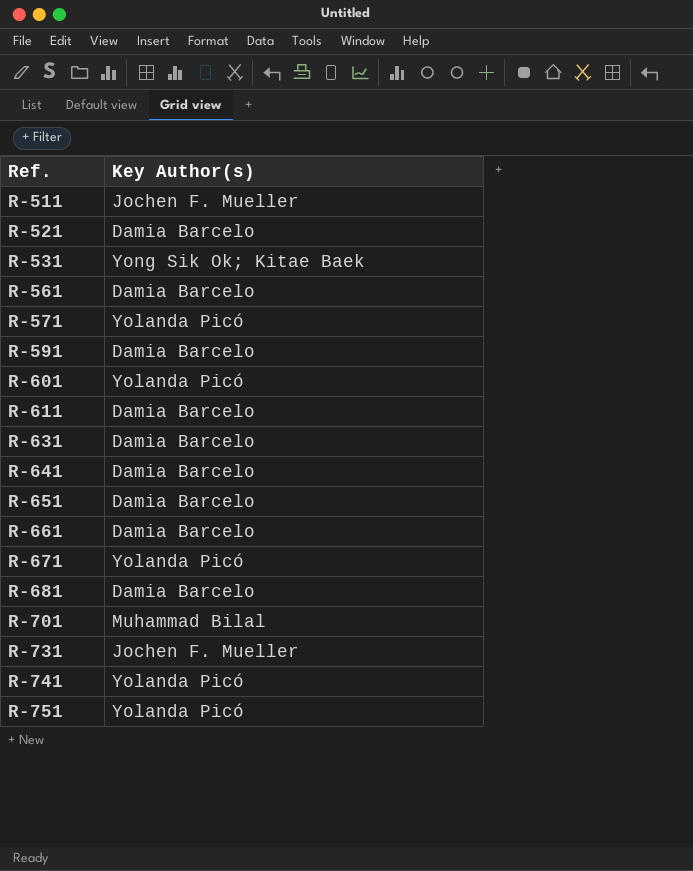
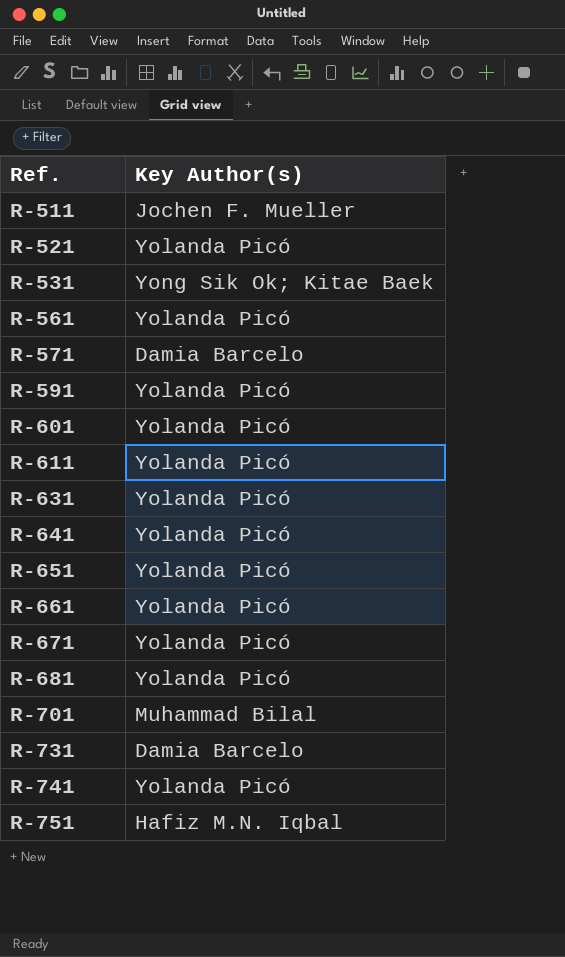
R-521 | Key Author(s): Damia Barcelo -> Yolanda Picó
R-561 | Key Author(s): Damia Barcelo -> Yolanda Picó
R-571 | Key Author(s): Yolanda Picó -> Damia Barcelo
R-591 | Key Author(s): Damia Barcelo -> Yolanda Picó
R-611 | Key Author(s): Damia Barcelo -> Yolanda Picó
R-631 | Key Author(s): Damia Barcelo -> Yolanda Picó
R-641 | Key Author(s): Damia Barcelo -> Yolanda Picó
R-651 | Key Author(s): Damia Barcelo -> Yolanda Picó
R-661 | Key Author(s): Damia Barcelo -> Yolanda Picó
R-681 | Key Author(s): Damia Barcelo -> Yolanda Picó
R-731 | Key Author(s): Jochen F. Mueller -> Damia Barcelo
R-751 | Key Author(s): Yolanda Picó -> Hafiz M.N. Iqbal

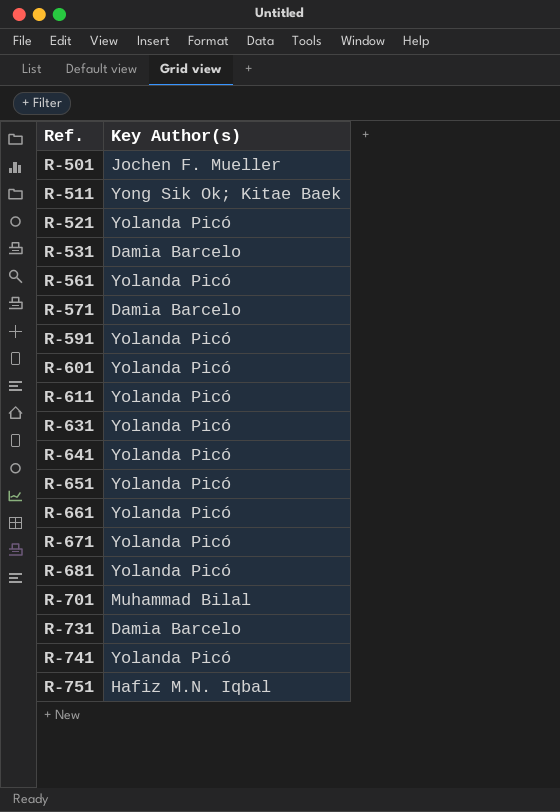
row R-501: none -> Jochen F. Mueller
R-511 | Key Author(s): Jochen F. Mueller -> Yong Sik Ok; Kitae Baek
R-531 | Key Author(s): Yong Sik Ok; Kitae Baek -> Damia Barcelo

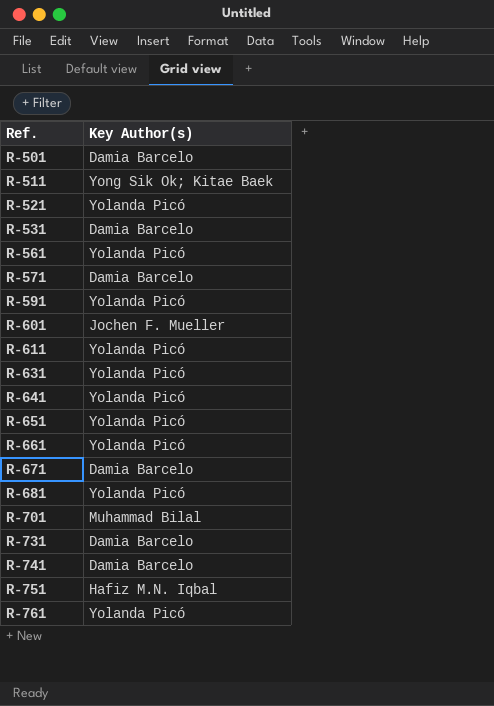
R-501 | Key Author(s): Jochen F. Mueller -> Damia Barcelo
R-601 | Key Author(s): Yolanda Picó -> Jochen F. Mueller
R-671 | Key Author(s): Yolanda Picó -> Damia Barcelo
R-741 | Key Author(s): Yolanda Picó -> Damia Barcelo
row R-761: none -> Yolanda Picó

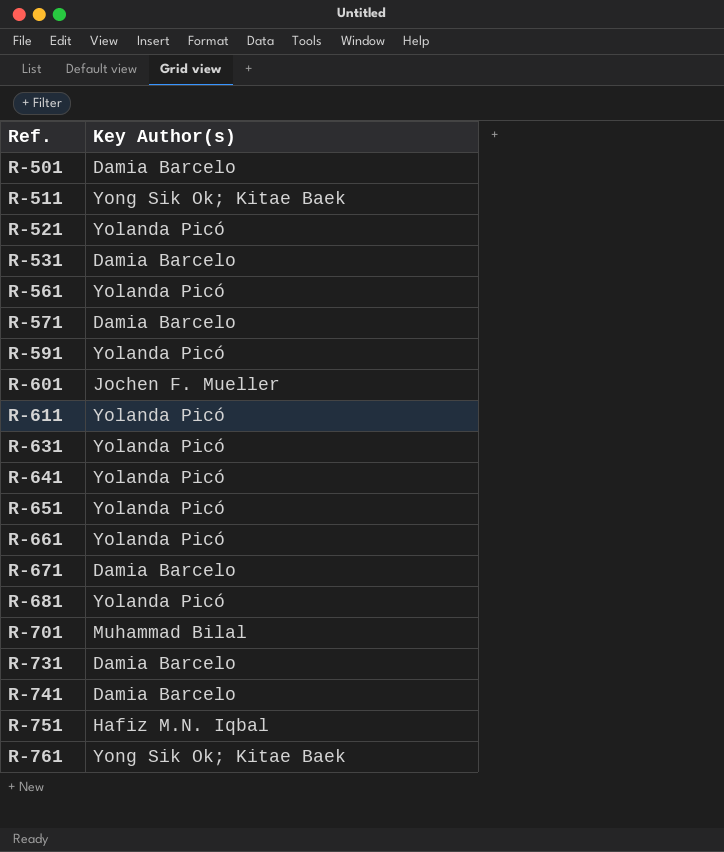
R-761 | Key Author(s): Yolanda Picó -> Yong Sik Ok; Kitae Baek

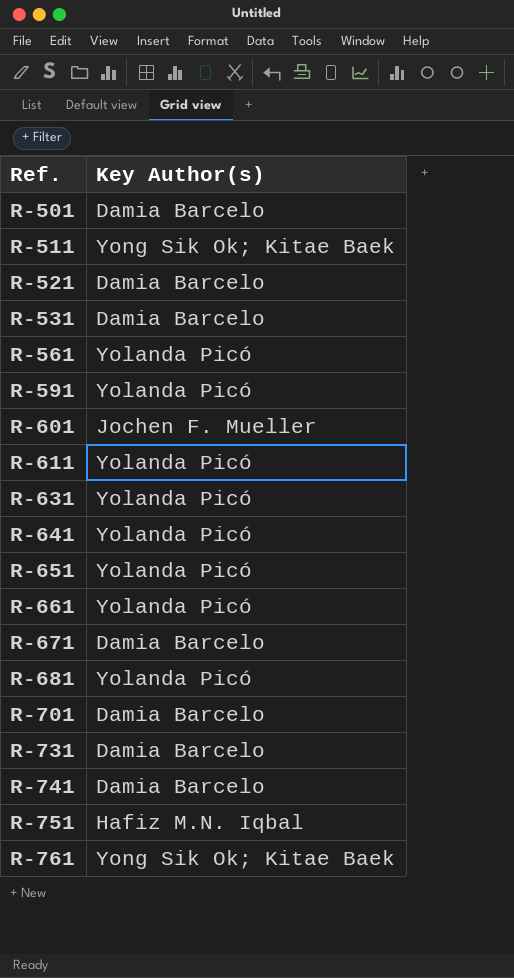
row R-571: Damia Barcelo -> none
R-521 | Key Author(s): Yolanda Picó -> Damia Barcelo
R-701 | Key Author(s): Muhammad Bilal -> Damia Barcelo

